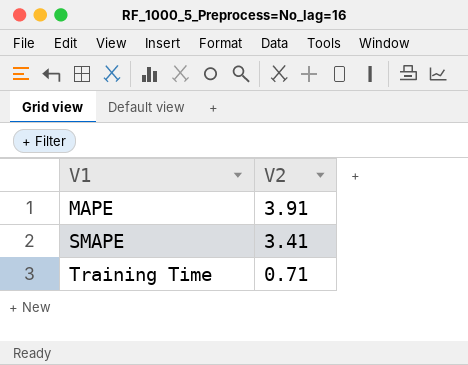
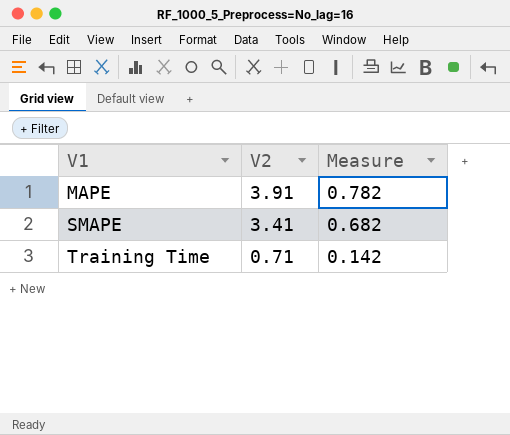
column Measure | formula: none -> [V2] * 0.2

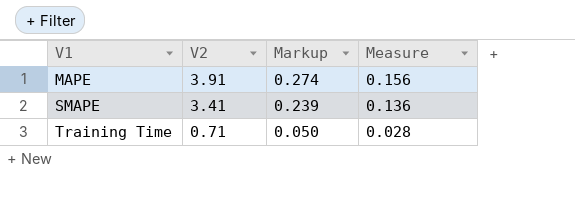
column Markup | formula: none -> [V2] * 0.07
column Measure | formula: [V2] * 0.2 -> [V2] * 0.04

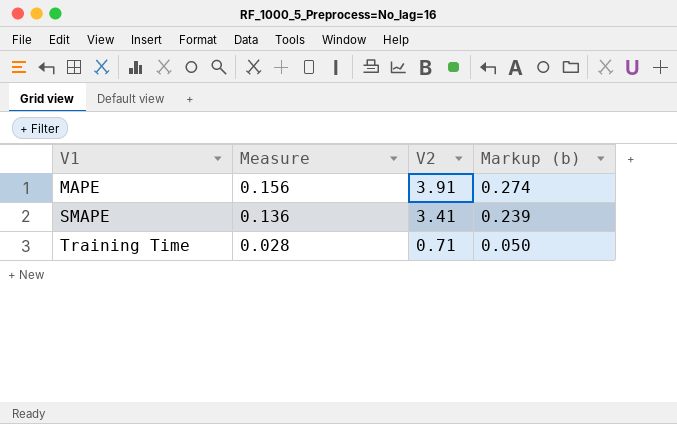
column Measure | position: 4 -> 2
column name: Markup -> Markup (b)

